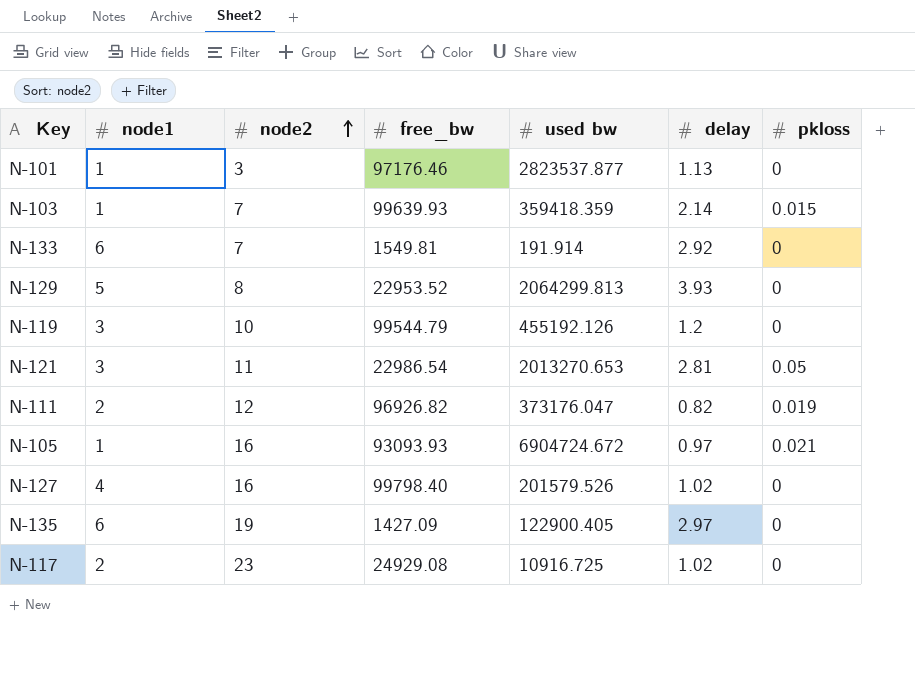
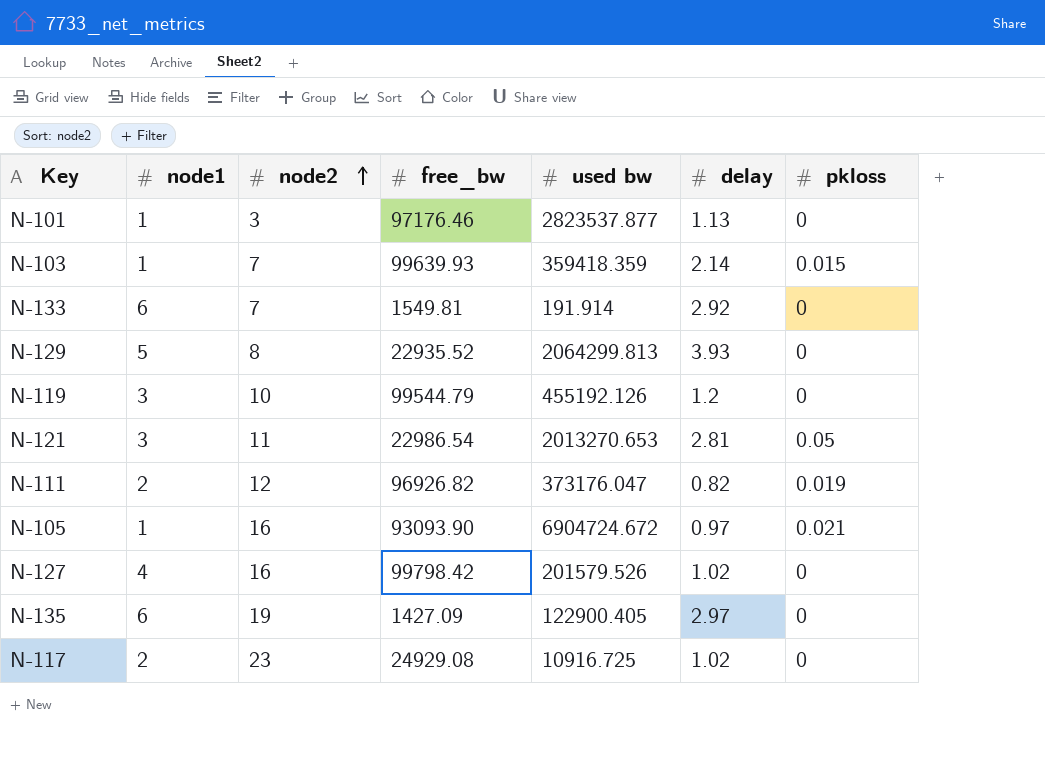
N-129 | free_bw: 22953.52 -> 22935.52
N-105 | free_bw: 93093.93 -> 93093.90
N-127 | free_bw: 99798.40 -> 99798.42

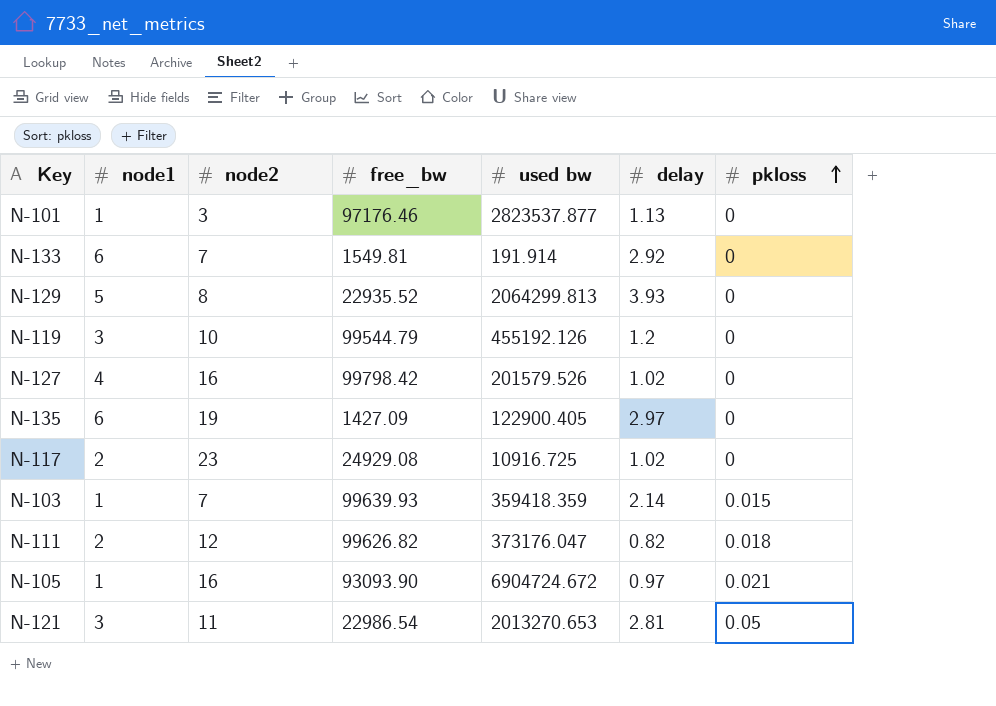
row order: node2 ascending -> pkloss ascending
N-111 | free_bw: 96926.82 -> 99626.82
N-111 | pkloss: 0.019 -> 0.018

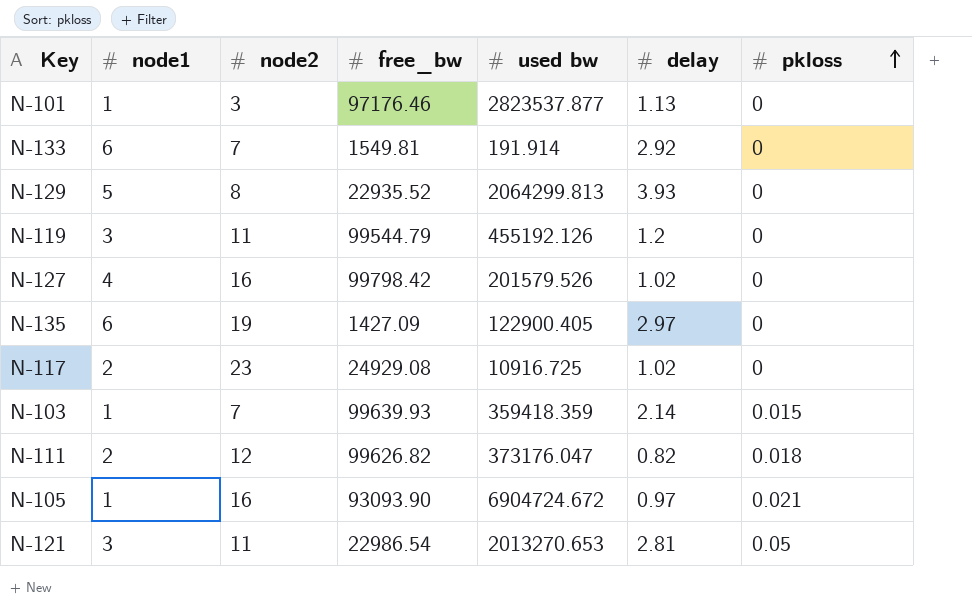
N-119 | node2: 10 -> 11

